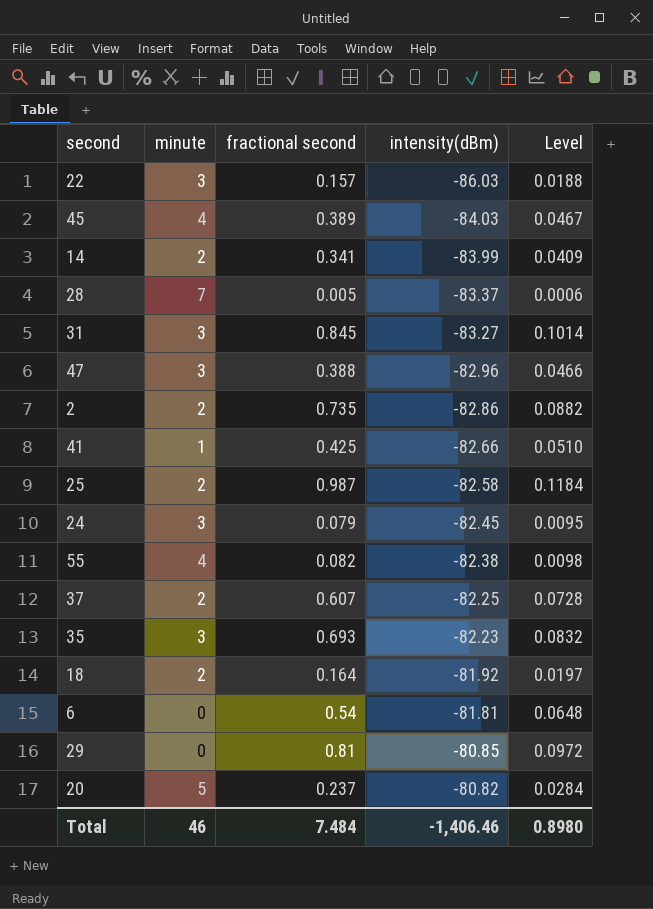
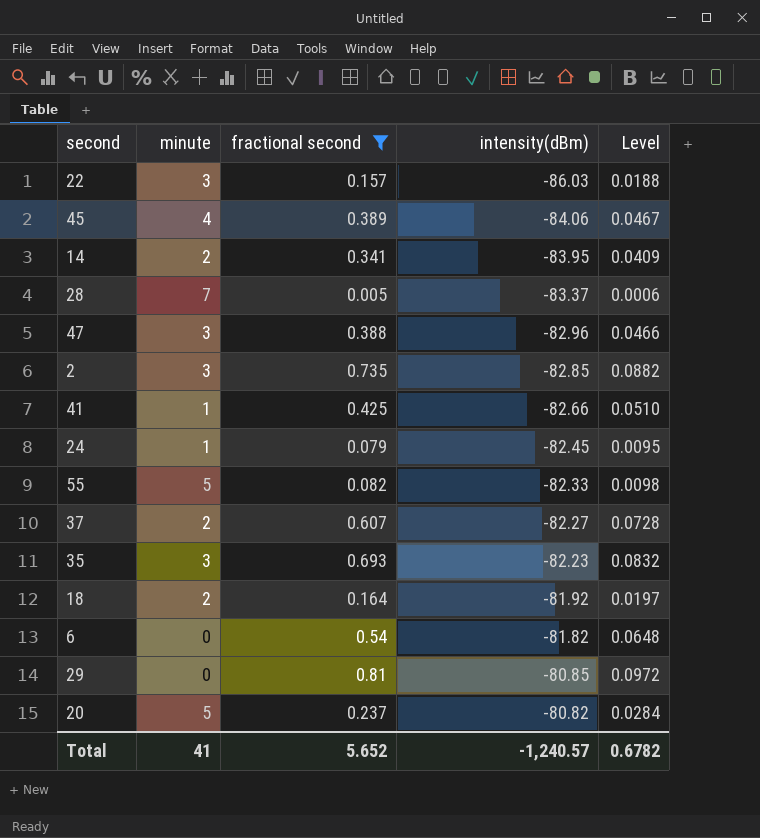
filter: none -> fractional second <= 0.81
45 | intensity(dBm): -84.03 -> -84.06
14 | intensity(dBm): -83.99 -> -83.95
2 | minute: 2 -> 3
2 | intensity(dBm): -82.86 -> -82.85
24 | minute: 3 -> 1
55 | minute: 4 -> 5
55 | intensity(dBm): -82.38 -> -82.33
37 | intensity(dBm): -82.25 -> -82.27
6 | intensity(dBm): -81.81 -> -81.82
Total | minute: 46 -> 41
Total | fractional second: 7.484 -> 5.652
Total | intensity(dBm): -1,406.46 -> -1,240.57
Total | Level: 0.8980 -> 0.6782

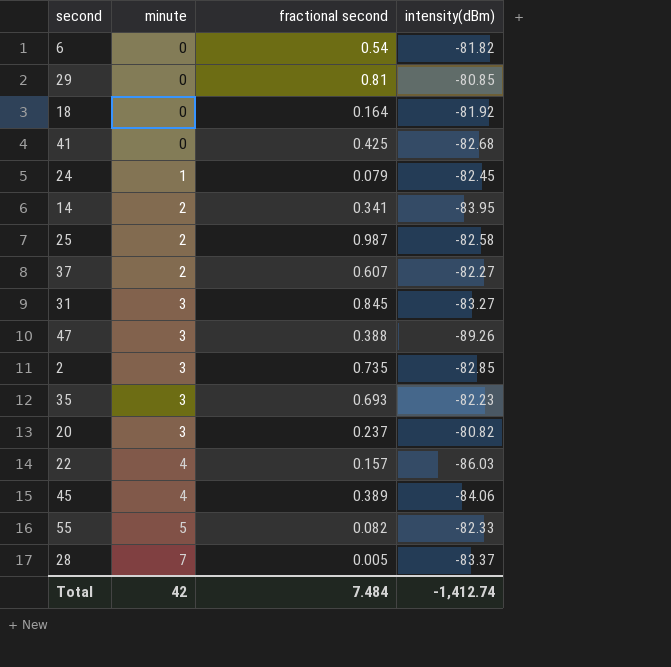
filter: fractional second <= 0.81 -> none
row order: intensity(dBm) ascending -> minute ascending
column Level | formula: [fractional second] * 0.12 -> none
18 | minute: 2 -> 0
41 | minute: 1 -> 0
41 | intensity(dBm): -82.66 -> -82.68
47 | intensity(dBm): -82.96 -> -89.26
20 | minute: 5 -> 3
22 | minute: 3 -> 4
Total | minute: 41 -> 42
Total | fractional second: 5.652 -> 7.484
Total | intensity(dBm): -1,240.57 -> -1,412.74

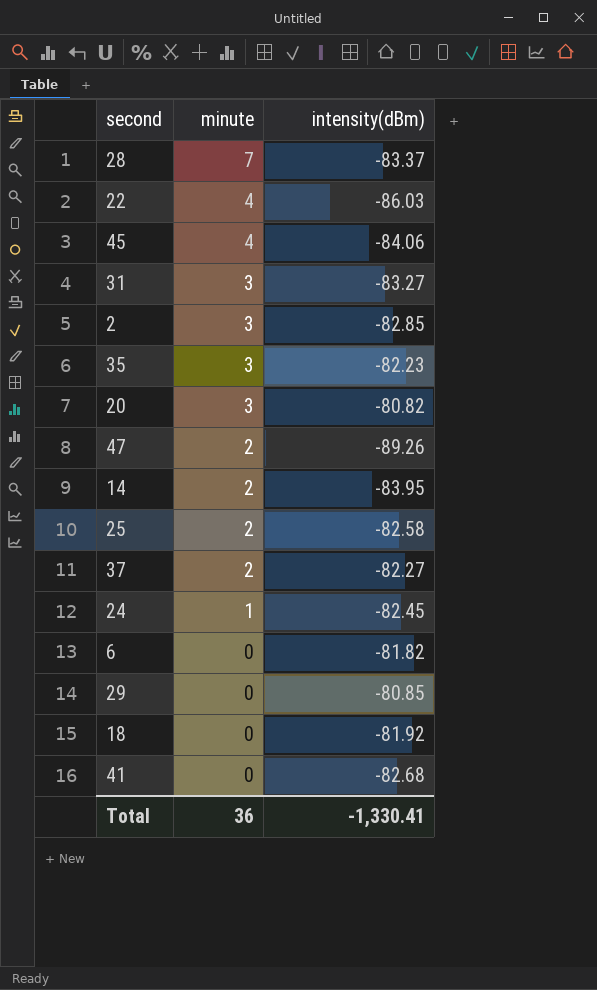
row order: minute ascending -> minute descending
column fractional second | position: 3 -> none
row 55: 5 | 0.082 | -82.33 -> none
47 | minute: 3 -> 2
Total | minute: 42 -> 36
Total | intensity(dBm): -1,412.74 -> -1,330.41

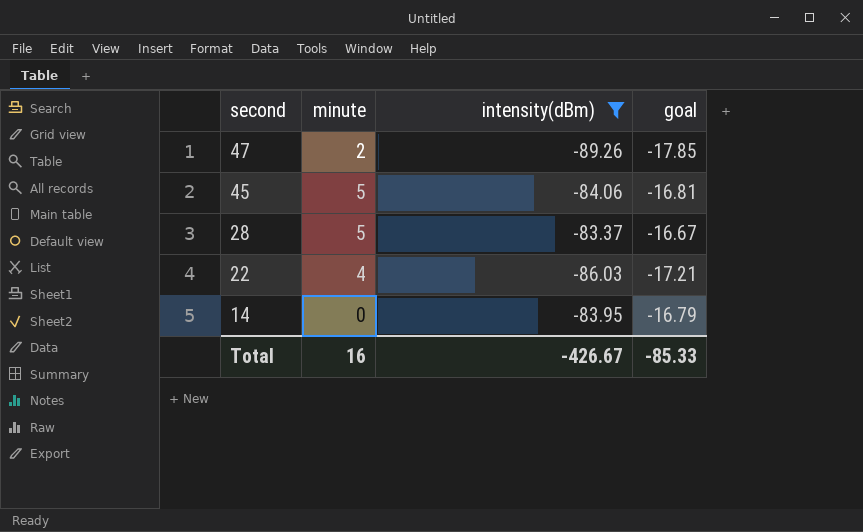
filter: none -> intensity(dBm) <= -83.37
row order: minute descending -> second descending
column goal | formula: none -> [intensity(dBm)] * 0.2
45 | minute: 4 -> 5
28 | minute: 7 -> 5
14 | minute: 2 -> 0
Total | minute: 36 -> 16
Total | intensity(dBm): -1,330.41 -> -426.67

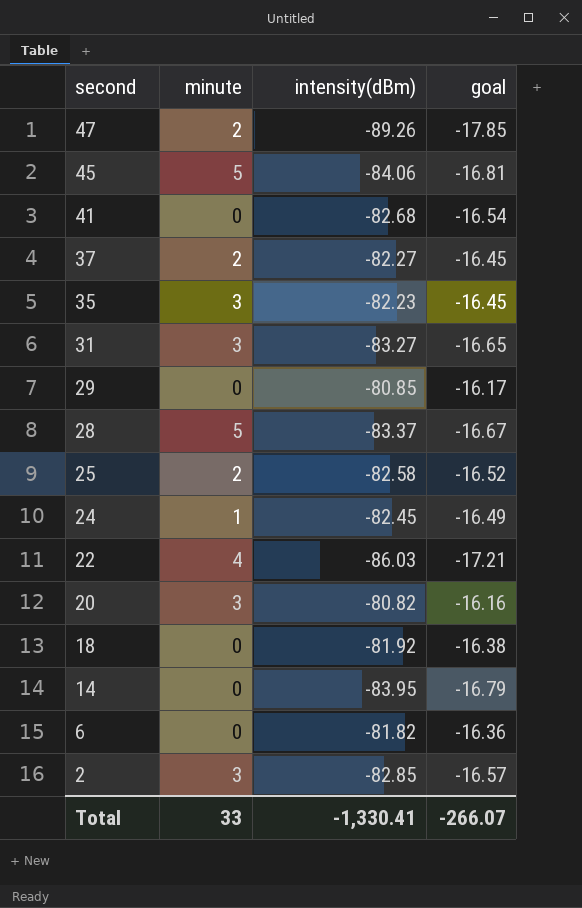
filter: intensity(dBm) <= -83.37 -> none
Total | minute: 16 -> 33
Total | intensity(dBm): -426.67 -> -1,330.41
Total | goal: -85.33 -> -266.07

